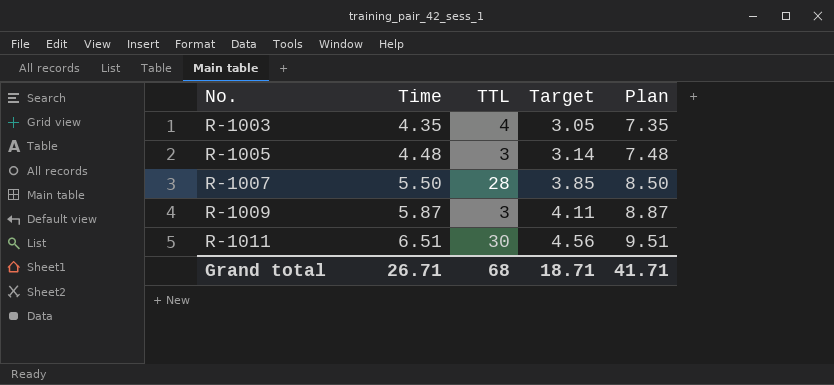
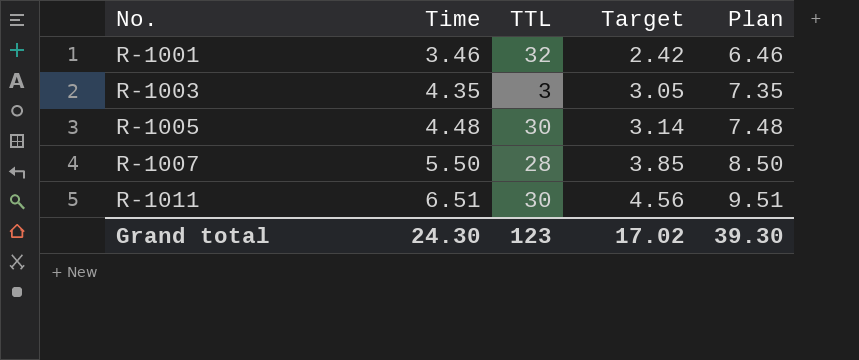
row R-1009: 5.87 | 3 | 4.11 | 8.87 -> none
row R-1001: none -> 3.46 | 32 | 2.42 | 6.46
R-1003 | TTL: 4 -> 3
R-1005 | TTL: 3 -> 30
Grand total | Time: 26.71 -> 24.30
Grand total | TTL: 68 -> 123
Grand total | Target: 18.71 -> 17.02
Grand total | Plan: 41.71 -> 39.30

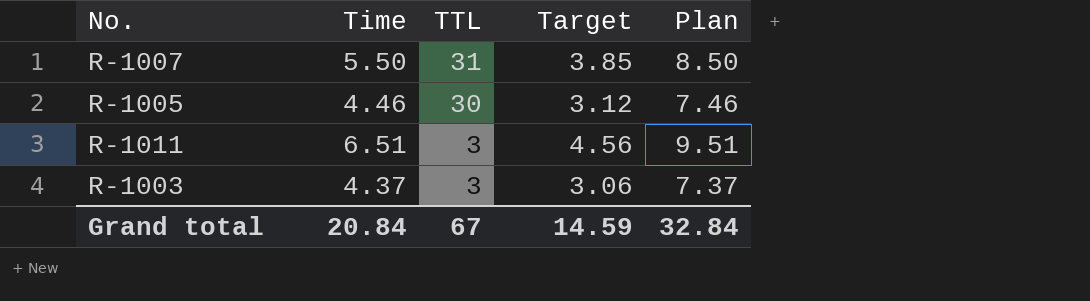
row order: No. ascending -> TTL descending
row R-1001: 3.46 | 32 | 2.42 | 6.46 -> none
R-1007 | TTL: 28 -> 31
R-1005 | Time: 4.48 -> 4.46
R-1005 | Target: 3.14 -> 3.12
R-1005 | Plan: 7.48 -> 7.46
R-1011 | TTL: 30 -> 3
R-1003 | Time: 4.35 -> 4.37
R-1003 | Target: 3.05 -> 3.06
R-1003 | Plan: 7.35 -> 7.37
Grand total | Time: 24.30 -> 20.84
Grand total | TTL: 123 -> 67
Grand total | Target: 17.02 -> 14.59
Grand total | Plan: 39.30 -> 32.84

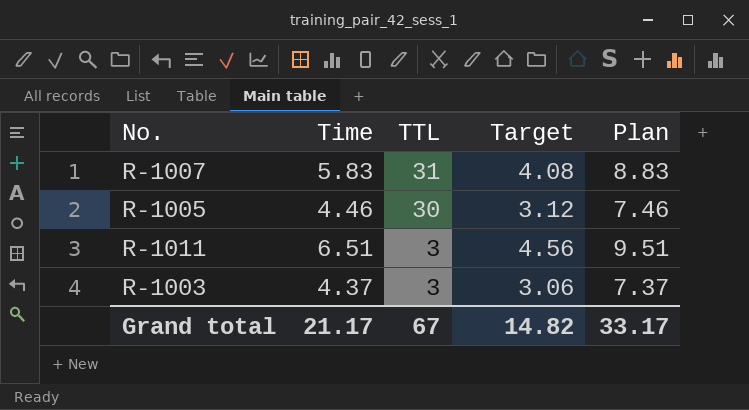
R-1007 | Time: 5.50 -> 5.83
R-1007 | Target: 3.85 -> 4.08
R-1007 | Plan: 8.50 -> 8.83
Grand total | Time: 20.84 -> 21.17
Grand total | Target: 14.59 -> 14.82
Grand total | Plan: 32.84 -> 33.17

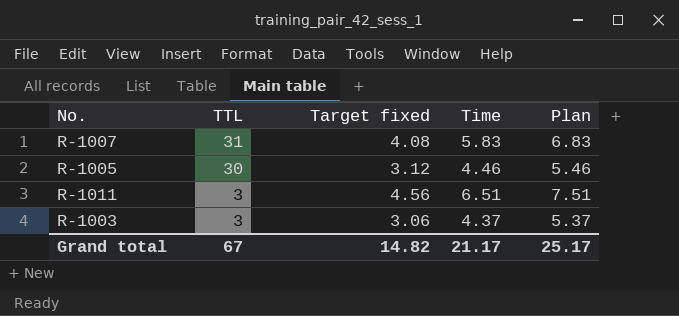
column name: Target -> Target fixed
column Time | position: 2 -> 4
column Plan | formula: [Time] + 3 -> [Time] + 1
Grand total | Plan: 33.17 -> 25.17

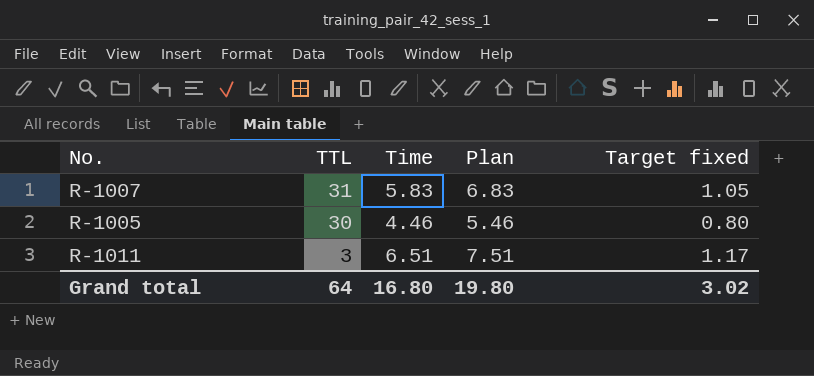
column Target fixed | formula: [Time] * 0.7 -> [Time] * 0.18
column Target fixed | position: 3 -> 5
row R-1003: 3 | 3.06 | 4.37 | 5.37 -> none
Grand total | TTL: 67 -> 64
Grand total | Time: 21.17 -> 16.80
Grand total | Plan: 25.17 -> 19.80
Grand total | Target fixed: 14.82 -> 3.02

